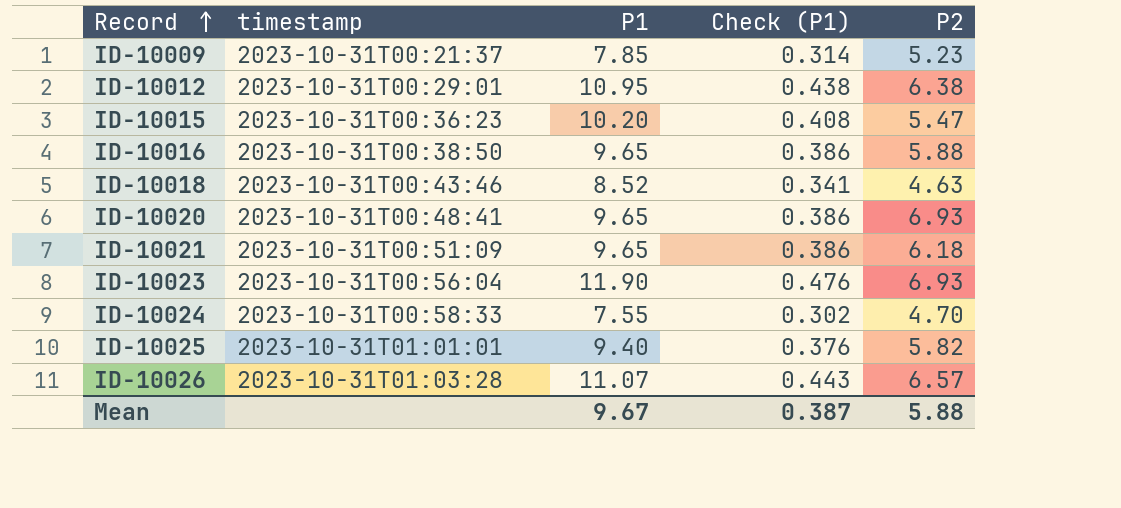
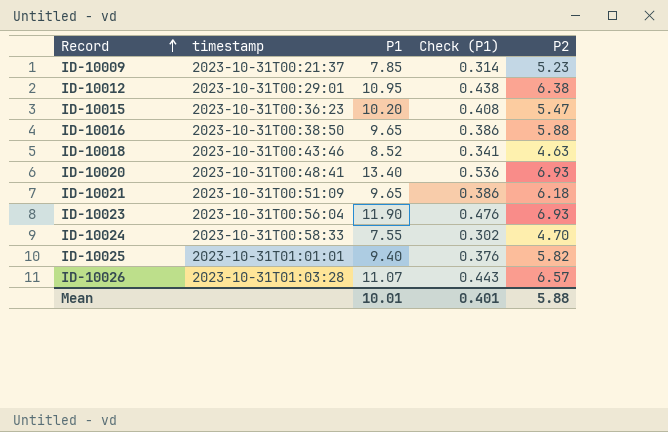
ID-10020 | P1: 9.65 -> 13.40
ID-10020 | Check (P1): 0.386 -> 0.536
Mean | P1: 9.67 -> 10.01
Mean | Check (P1): 0.387 -> 0.401

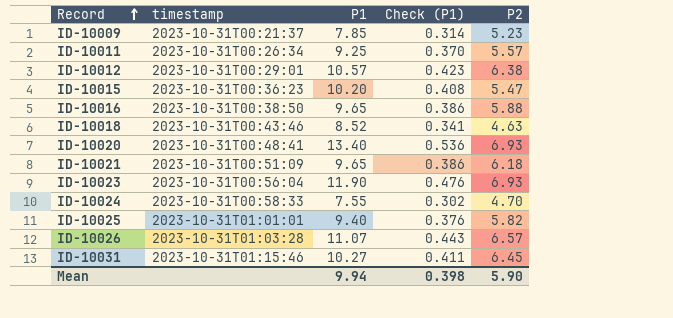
row ID-10011: none -> 2023-10-31T00:26:34 | 9.25 | 0.370 | 5.57
ID-10012 | P1: 10.95 -> 10.57
ID-10012 | Check (P1): 0.438 -> 0.423
row ID-10031: none -> 2023-10-31T01:15:46 | 10.27 | 0.411 | 6.45
Mean | P1: 10.01 -> 9.94
Mean | Check (P1): 0.401 -> 0.398
Mean | P2: 5.88 -> 5.90

